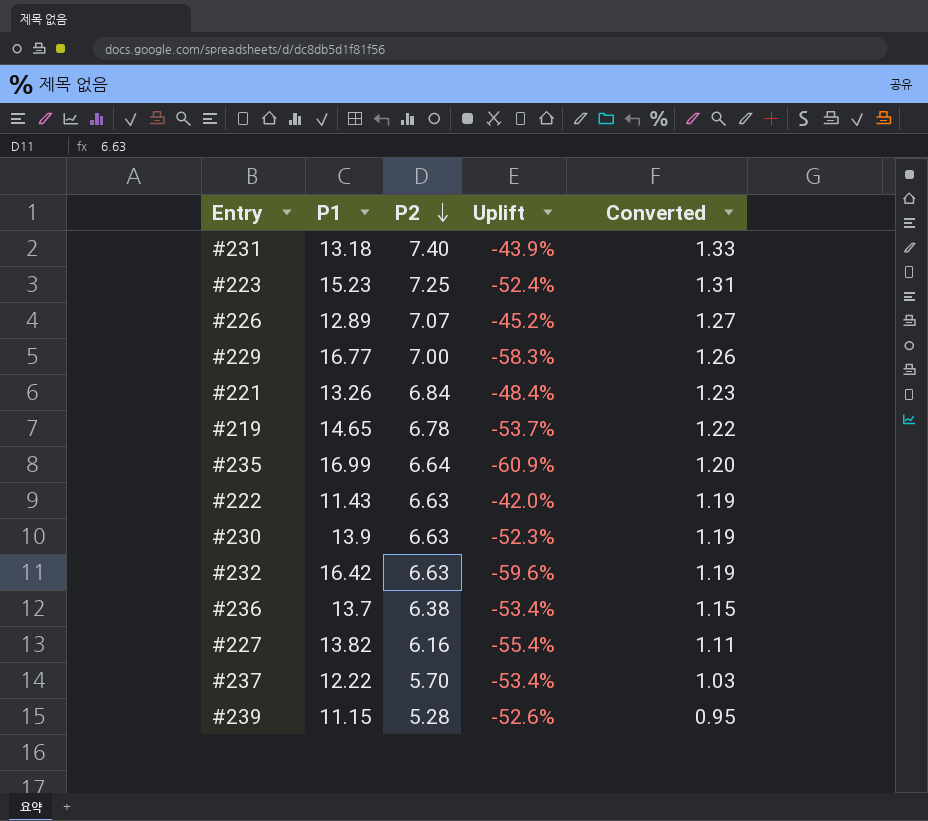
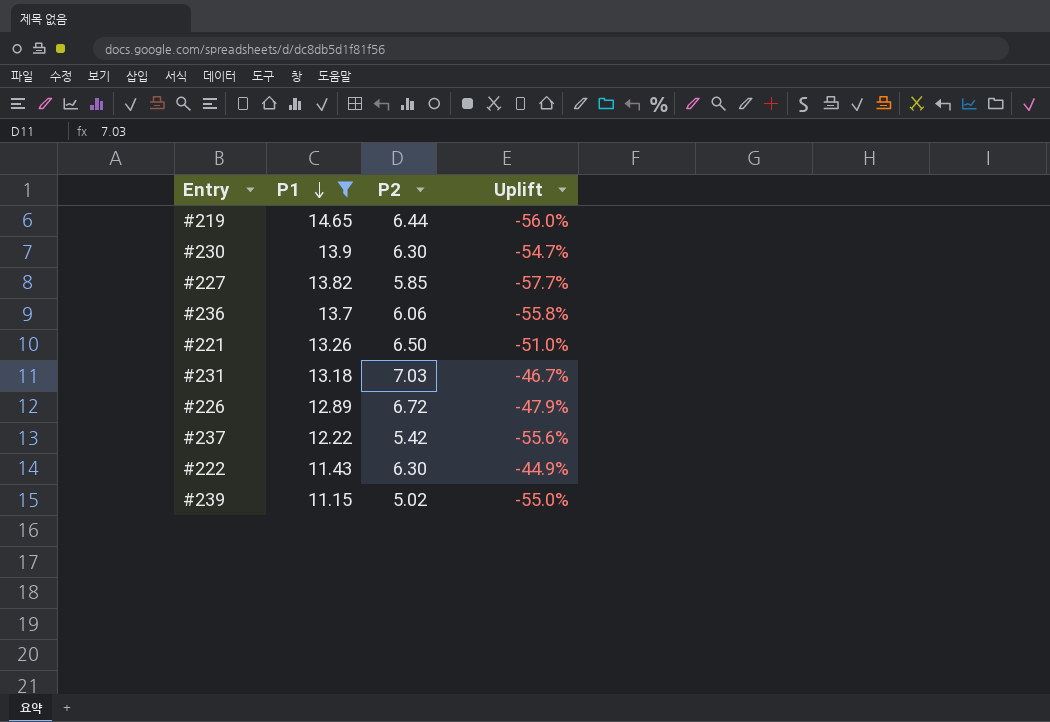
filter: none -> P1 <= 14.65
row order: P2 descending -> P1 descending
column Converted | formula: [P2] * 0.18 -> none
#219 | P2: 6.78 -> 6.44
#219 | Uplift: -53.7% -> -56.0%
#230 | P2: 6.63 -> 6.30
#230 | Uplift: -52.3% -> -54.7%
#227 | P2: 6.16 -> 5.85
#227 | Uplift: -55.4% -> -57.7%
#236 | P2: 6.38 -> 6.06
#236 | Uplift: -53.4% -> -55.8%
#221 | P2: 6.84 -> 6.50
#221 | Uplift: -48.4% -> -51.0%
#231 | P2: 7.40 -> 7.03
#231 | Uplift: -43.9% -> -46.7%
#226 | P2: 7.07 -> 6.72
#226 | Uplift: -45.2% -> -47.9%
#237 | P2: 5.70 -> 5.42
#237 | Uplift: -53.4% -> -55.6%
#222 | P2: 6.63 -> 6.30
#222 | Uplift: -42.0% -> -44.9%
#239 | P2: 5.28 -> 5.02
#239 | Uplift: -52.6% -> -55.0%

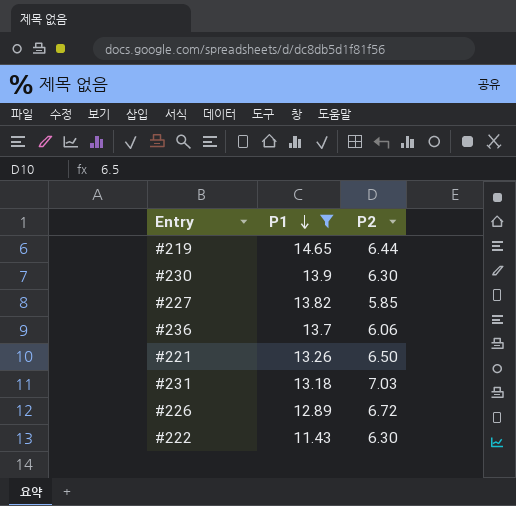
column Uplift | formula: ([P2] - [P1]) / [P1] -> none
row #237: 12.22 | 5.42 | -55.6% -> none
row #239: 11.15 | 5.02 | -55.0% -> none

